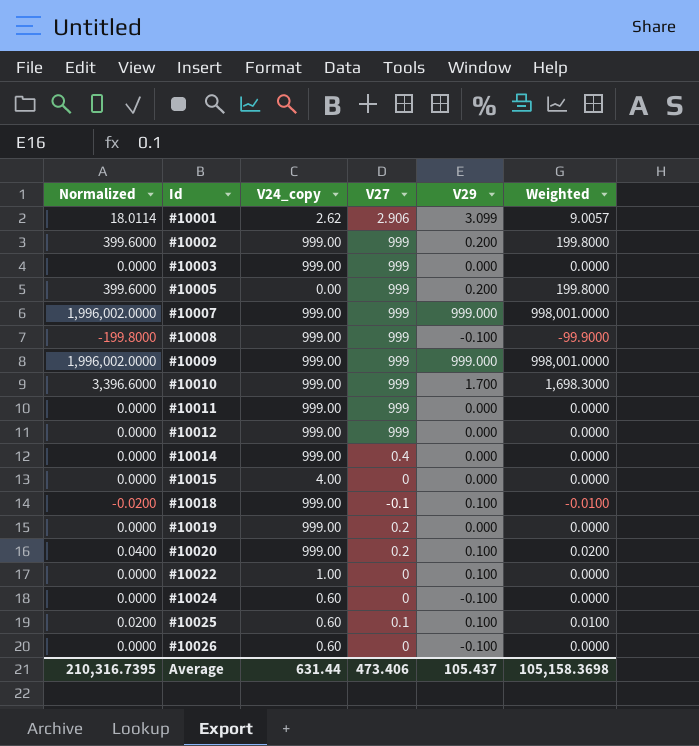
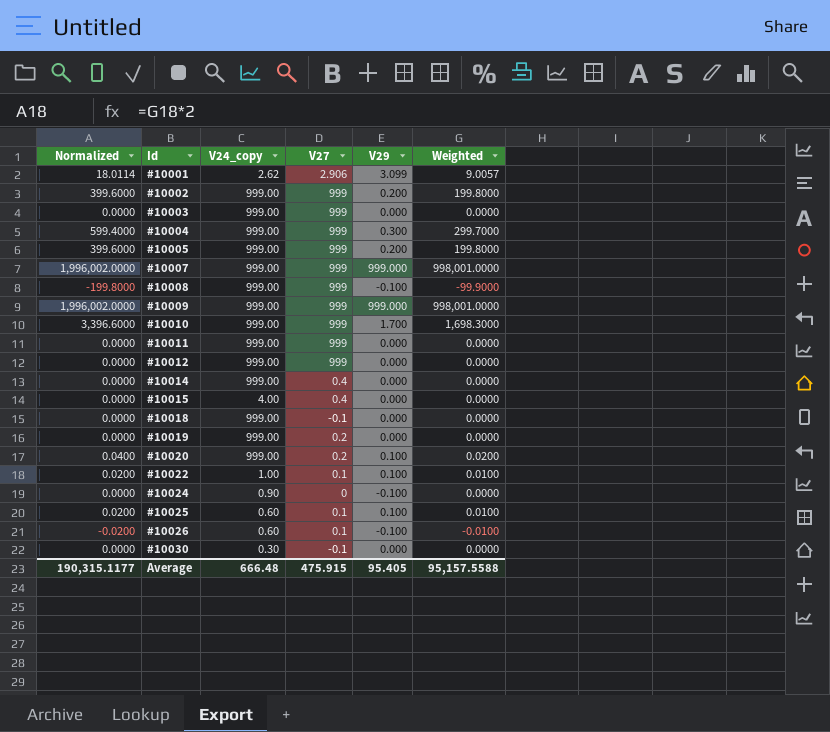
row #10004: none -> 599.4000 | 999.00 | 999 | 0.300 | 299.7000
#10005 | V24_copy: 0.00 -> 999.00
#10015 | V27: 0 -> 0.4
#10018 | Normalized: -0.0200 -> 0.0000
#10018 | V29: 0.100 -> 0.000
#10018 | Weighted: -0.0100 -> 0.0000
#10022 | Normalized: 0.0000 -> 0.0200
#10022 | V27: 0 -> 0.1
#10022 | Weighted: 0.0000 -> 0.0100
#10024 | V24_copy: 0.60 -> 0.90
#10026 | Normalized: 0.0000 -> -0.0200
#10026 | V27: 0 -> 0.1
#10026 | Weighted: 0.0000 -> -0.0100
row #10030: none -> 0.0000 | 0.30 | -0.1 | 0.000 | 0.0000
Average | Normalized: 210,316.7395 -> 190,315.1177
Average | V24_copy: 631.44 -> 666.48
Average | V27: 473.406 -> 475.915
Average | V29: 105.437 -> 95.405
Average | Weighted: 105,158.3698 -> 95,157.5588

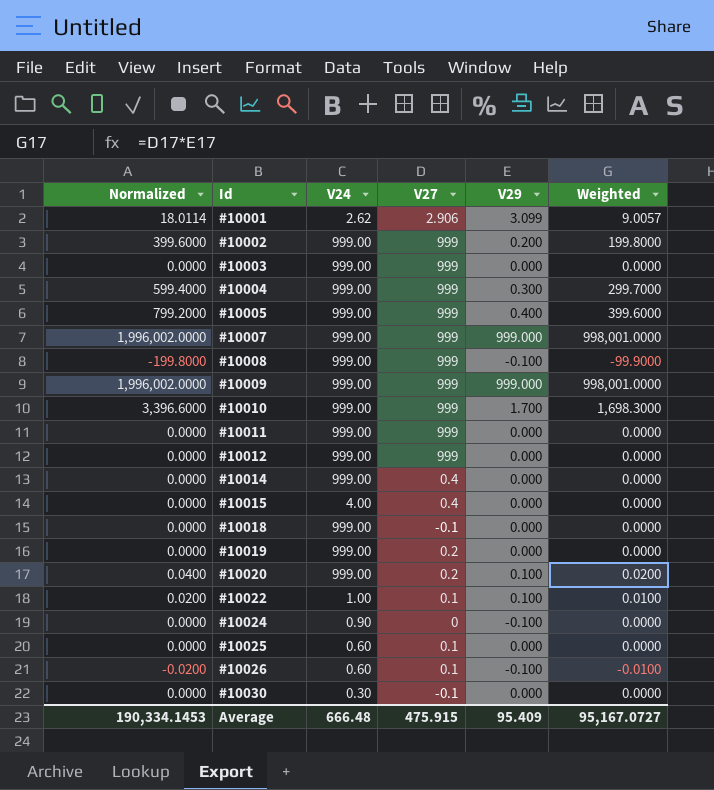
column name: V24_copy -> V24
#10005 | Normalized: 399.6000 -> 799.2000
#10005 | V29: 0.200 -> 0.400
#10005 | Weighted: 199.8000 -> 399.6000
#10025 | Normalized: 0.0200 -> 0.0000
#10025 | V29: 0.100 -> 0.000
#10025 | Weighted: 0.0100 -> 0.0000
Average | Normalized: 190,315.1177 -> 190,334.1453
Average | V29: 95.405 -> 95.409
Average | Weighted: 95,157.5588 -> 95,167.0727

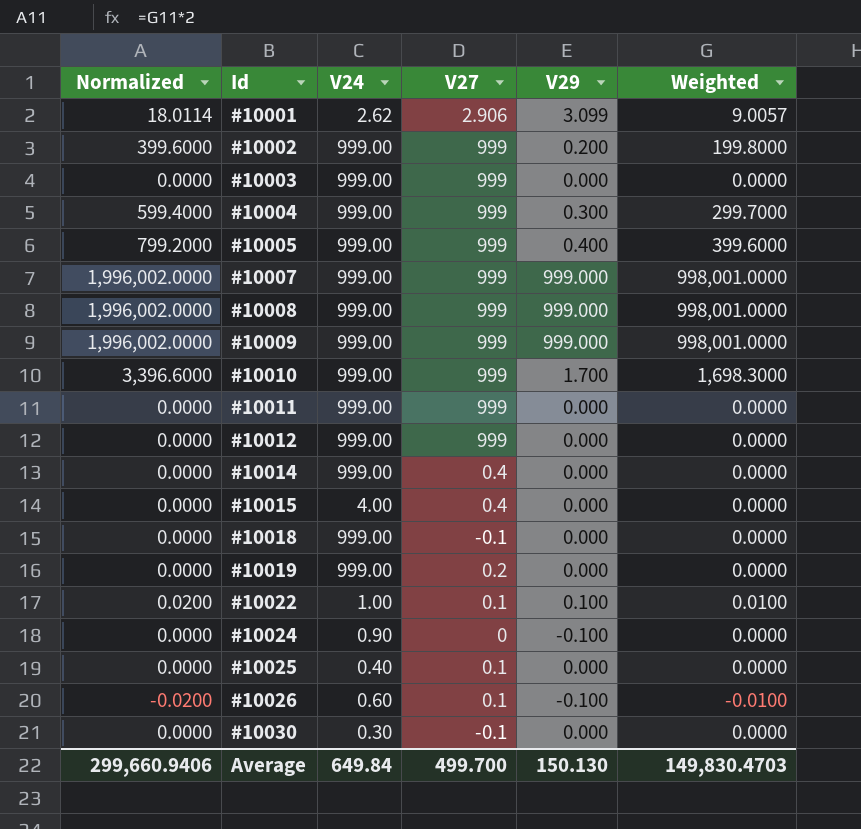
row #10020: 0.0400 | 999.00 | 0.2 | 0.100 | 0.0200 -> none
#10008 | Normalized: -199.8000 -> 1,996,002.0000
#10008 | V29: -0.100 -> 999.000
#10008 | Weighted: -99.9000 -> 998,001.0000
#10025 | V24: 0.60 -> 0.40
Average | Normalized: 190,334.1453 -> 299,660.9406
Average | V24: 666.48 -> 649.84
Average | V27: 475.915 -> 499.700
Average | V29: 95.409 -> 150.130
Average | Weighted: 95,167.0727 -> 149,830.4703

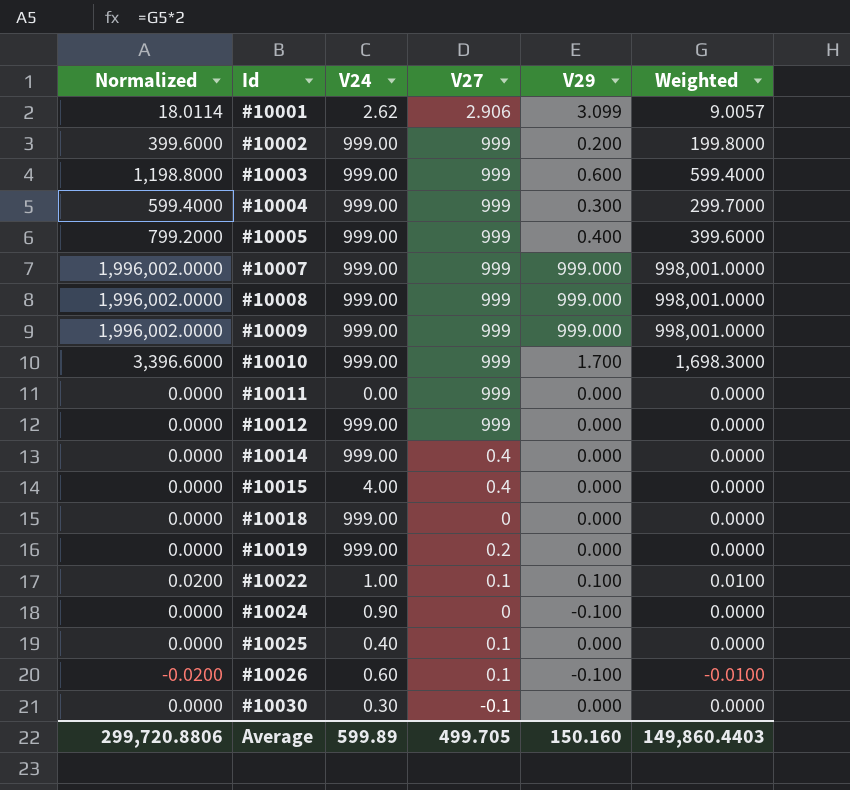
#10003 | Normalized: 0.0000 -> 1,198.8000
#10003 | V29: 0.000 -> 0.600
#10003 | Weighted: 0.0000 -> 599.4000
#10011 | V24: 999.00 -> 0.00
#10018 | V27: -0.1 -> 0
Average | Normalized: 299,660.9406 -> 299,720.8806
Average | V24: 649.84 -> 599.89
Average | V27: 499.700 -> 499.705
Average | V29: 150.130 -> 150.160
Average | Weighted: 149,830.4703 -> 149,860.4403

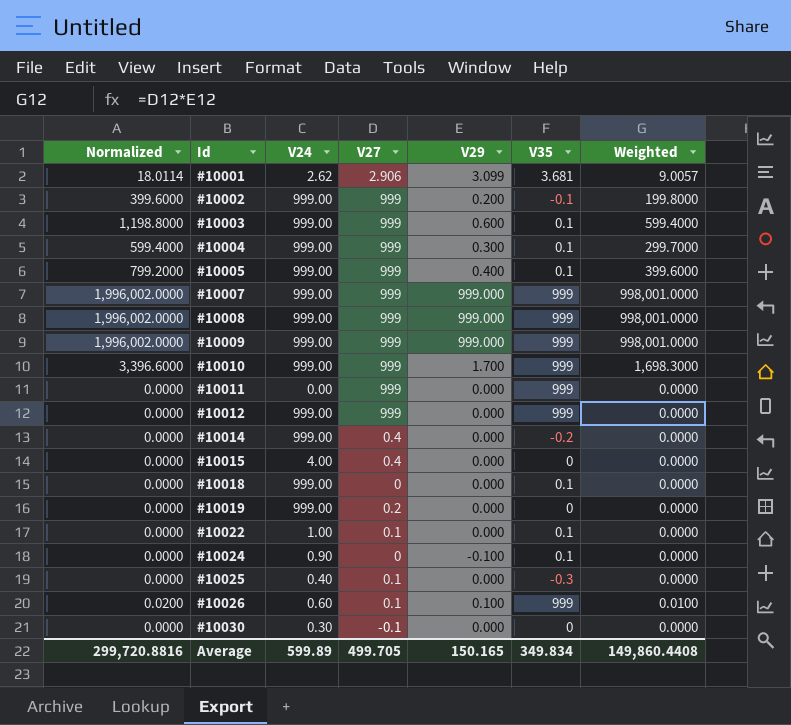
column V35 | position: none -> 6
#10022 | Normalized: 0.0200 -> 0.0000
#10022 | V29: 0.100 -> 0.000
#10022 | Weighted: 0.0100 -> 0.0000
#10026 | Normalized: -0.0200 -> 0.0200
#10026 | V29: -0.100 -> 0.100
#10026 | Weighted: -0.0100 -> 0.0100
Average | Normalized: 299,720.8806 -> 299,720.8816
Average | V29: 150.160 -> 150.165
Average | Weighted: 149,860.4403 -> 149,860.4408

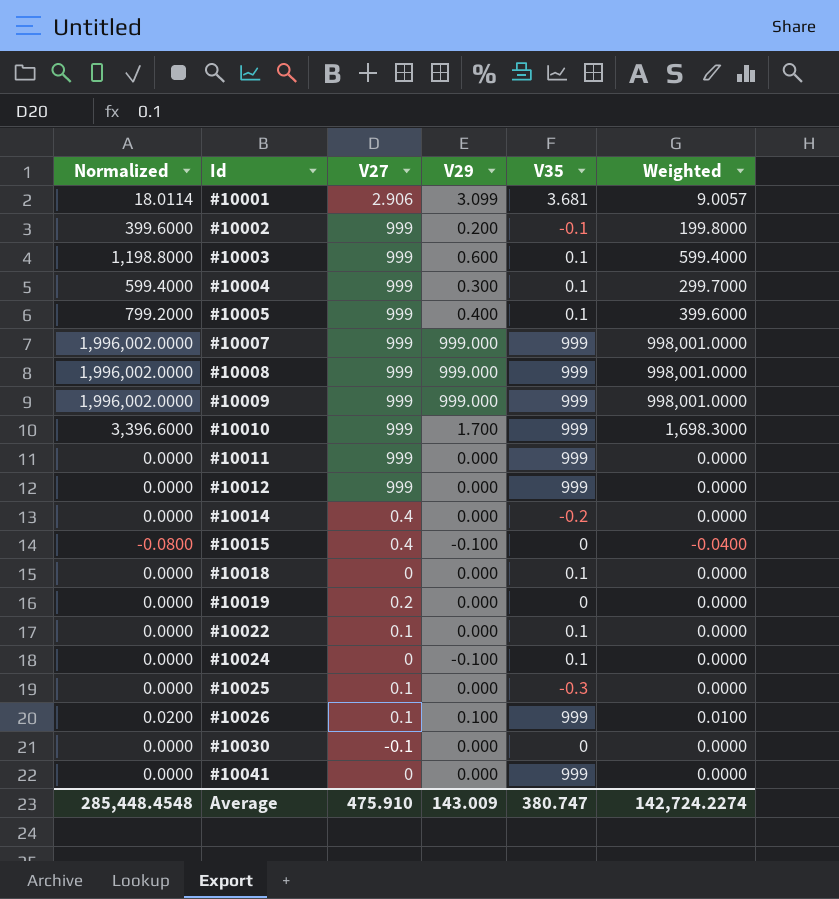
column V24 | position: 3 -> none
#10015 | Normalized: 0.0000 -> -0.0800
#10015 | V29: 0.000 -> -0.100
#10015 | Weighted: 0.0000 -> -0.0400
row #10041: none -> 0.0000 | 0 | 0.000 | 999 | 0.0000
Average | Normalized: 299,720.8816 -> 285,448.4548
Average | V27: 499.705 -> 475.910
Average | V29: 150.165 -> 143.009
Average | V35: 349.834 -> 380.747
Average | Weighted: 149,860.4408 -> 142,724.2274

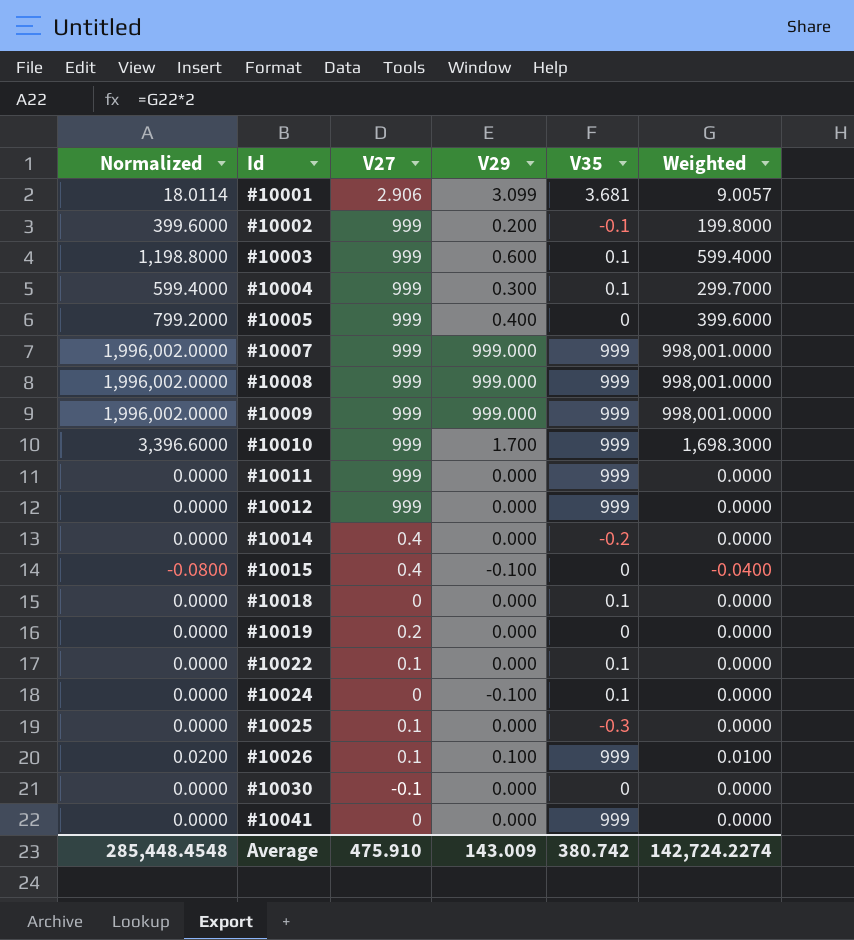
#10005 | V35: 0.1 -> 0
Average | V35: 380.747 -> 380.742

